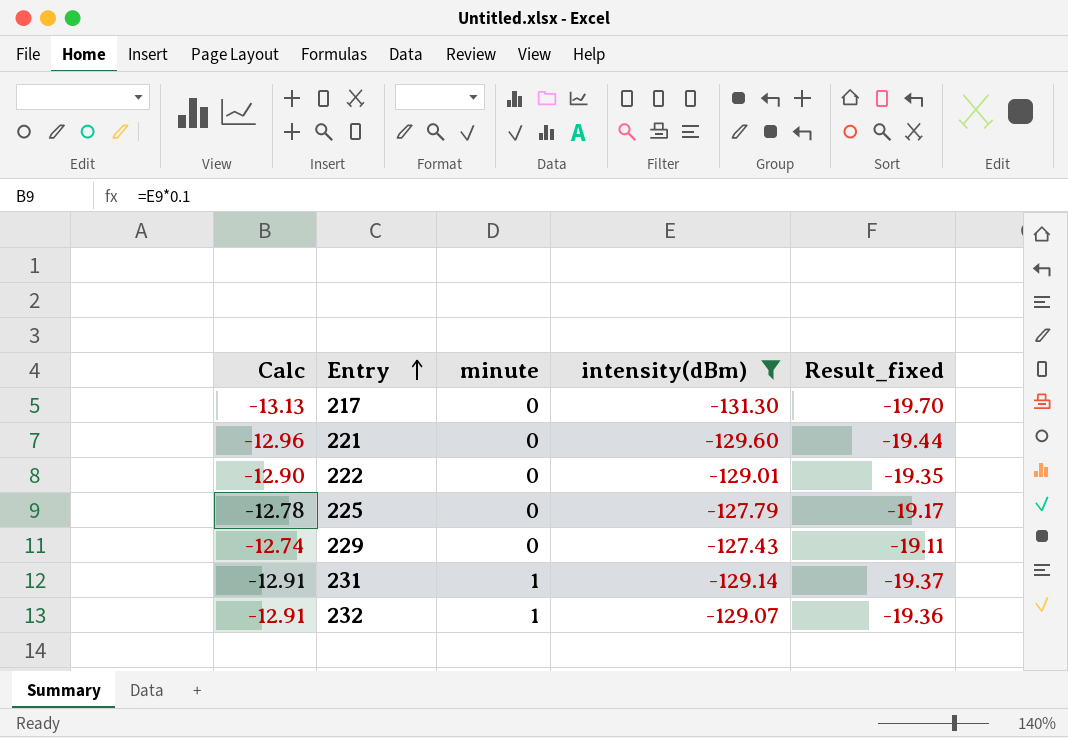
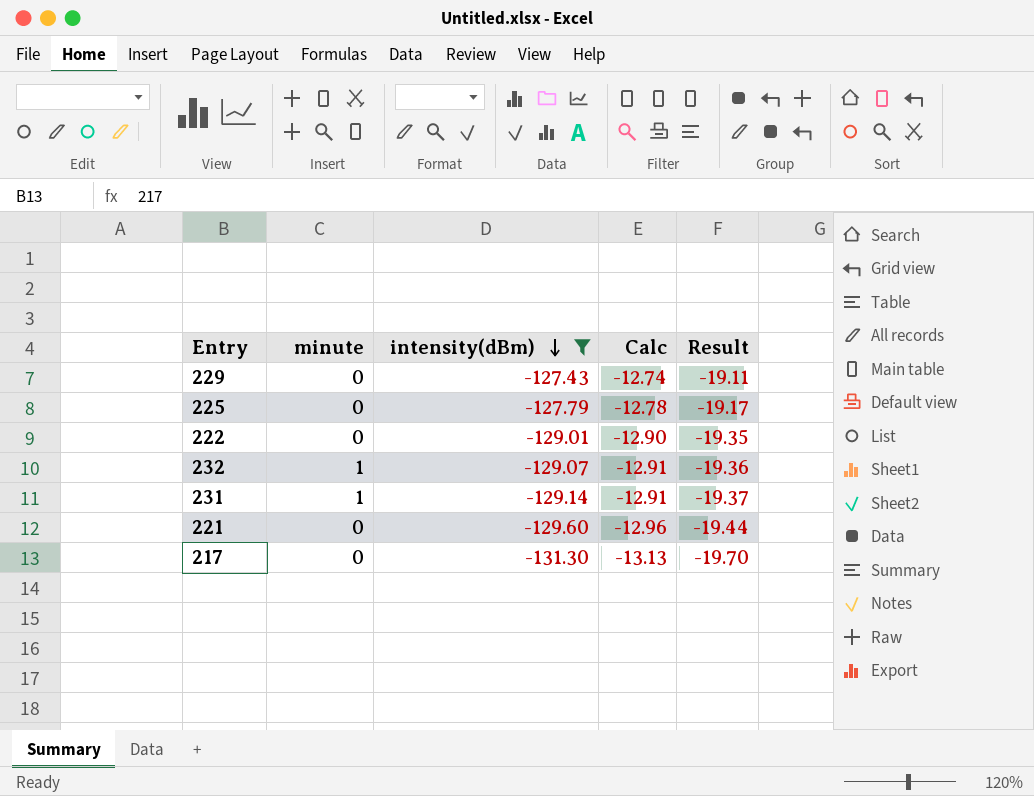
row order: Entry ascending -> intensity(dBm) descending
column Calc | position: 1 -> 4
column name: Result_fixed -> Result

